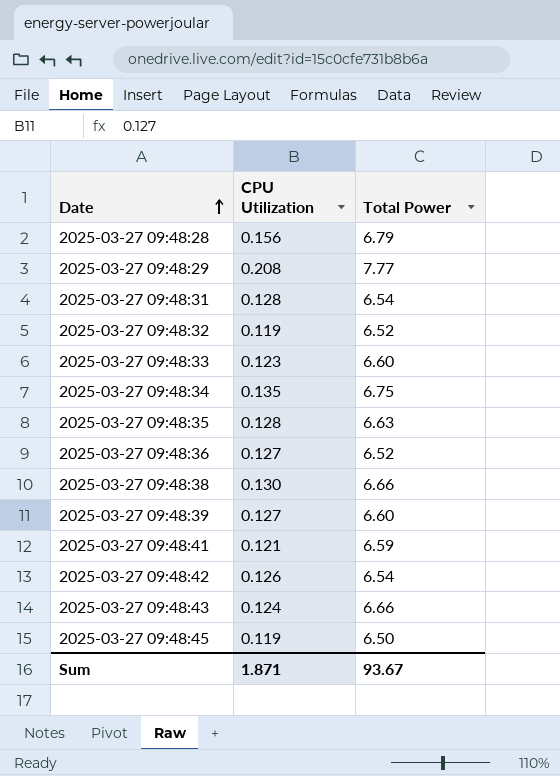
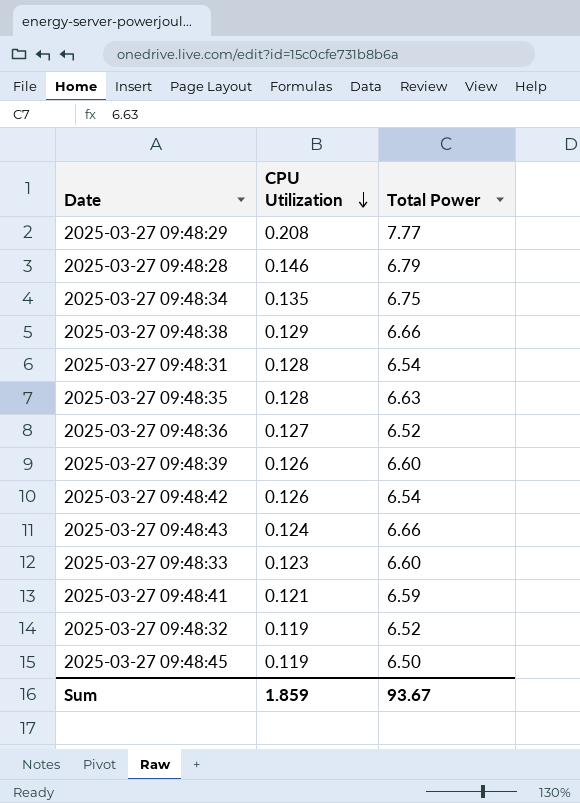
row order: Date ascending -> CPU Utilization descending
2025-03-27 09:48:28 | CPU Utilization: 0.156 -> 0.146
2025-03-27 09:48:38 | CPU Utilization: 0.130 -> 0.129
2025-03-27 09:48:39 | CPU Utilization: 0.127 -> 0.126
Sum | CPU Utilization: 1.871 -> 1.859

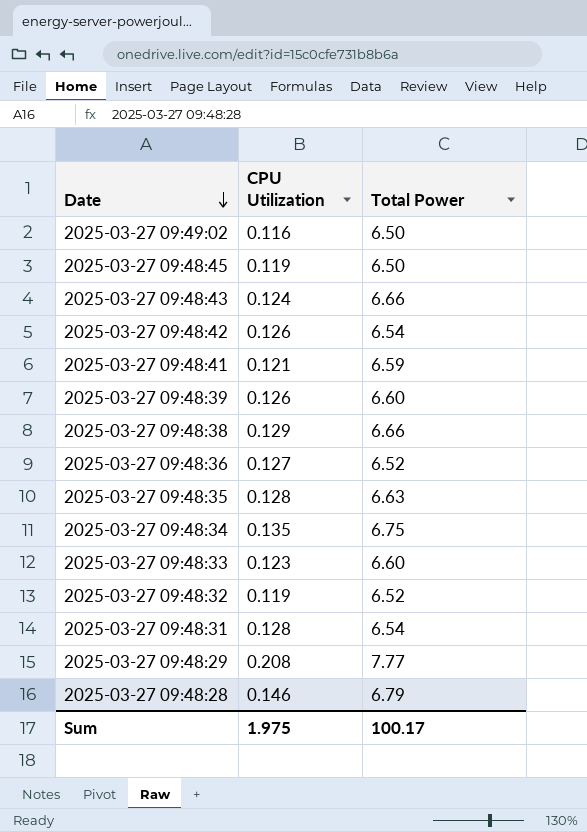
row order: CPU Utilization descending -> Date descending
row 2025-03-27 09:49:02: none -> 0.116 | 6.50
Sum | CPU Utilization: 1.859 -> 1.975
Sum | Total Power: 93.67 -> 100.17

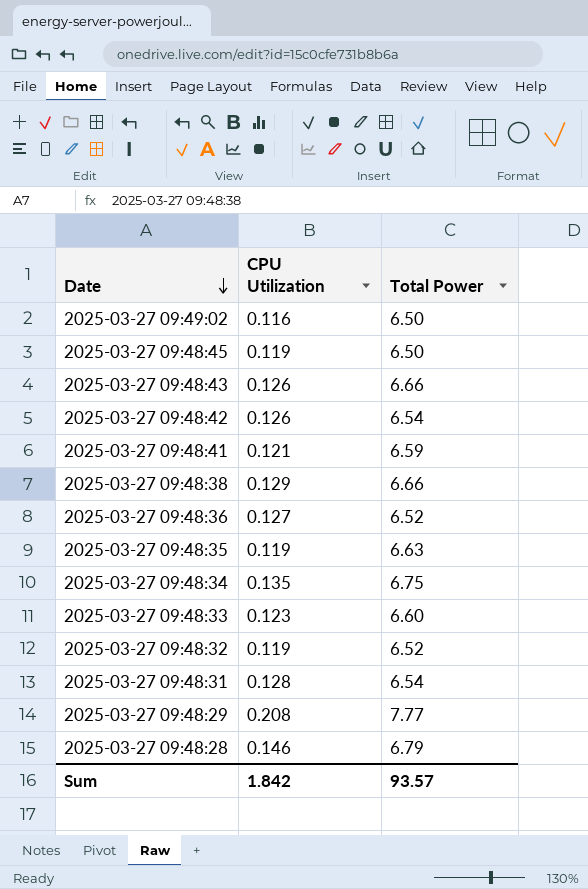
row 2025-03-27 09:48:39: 0.126 | 6.60 -> none
2025-03-27 09:48:43 | CPU Utilization: 0.124 -> 0.126
2025-03-27 09:48:35 | CPU Utilization: 0.128 -> 0.119
Sum | CPU Utilization: 1.975 -> 1.842
Sum | Total Power: 100.17 -> 93.57

